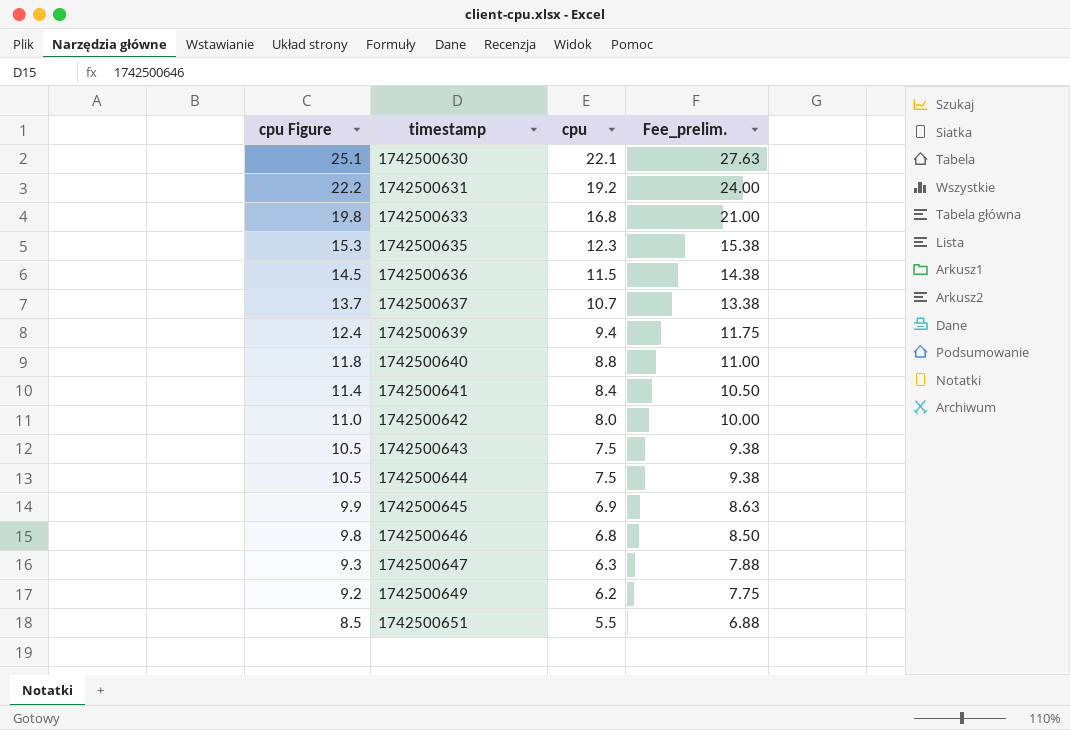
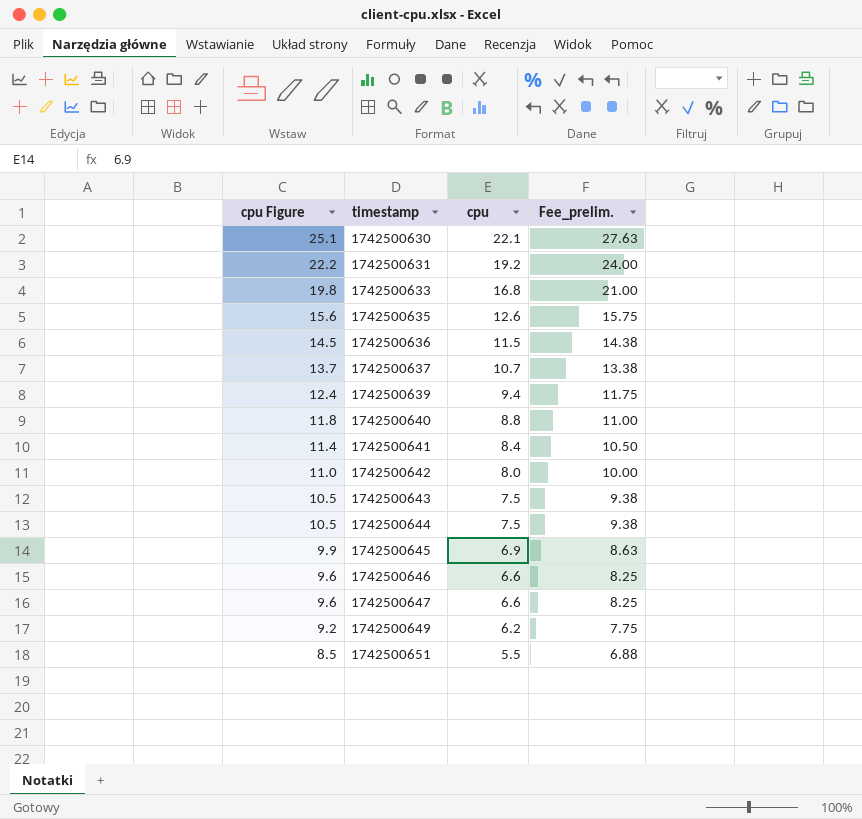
1742500635 | cpu Figure: 15.3 -> 15.6
1742500635 | cpu: 12.3 -> 12.6
1742500635 | Fee_prelim.: 15.38 -> 15.75
1742500646 | cpu Figure: 9.8 -> 9.6
1742500646 | cpu: 6.8 -> 6.6
1742500646 | Fee_prelim.: 8.50 -> 8.25
1742500647 | cpu Figure: 9.3 -> 9.6
1742500647 | cpu: 6.3 -> 6.6
1742500647 | Fee_prelim.: 7.88 -> 8.25

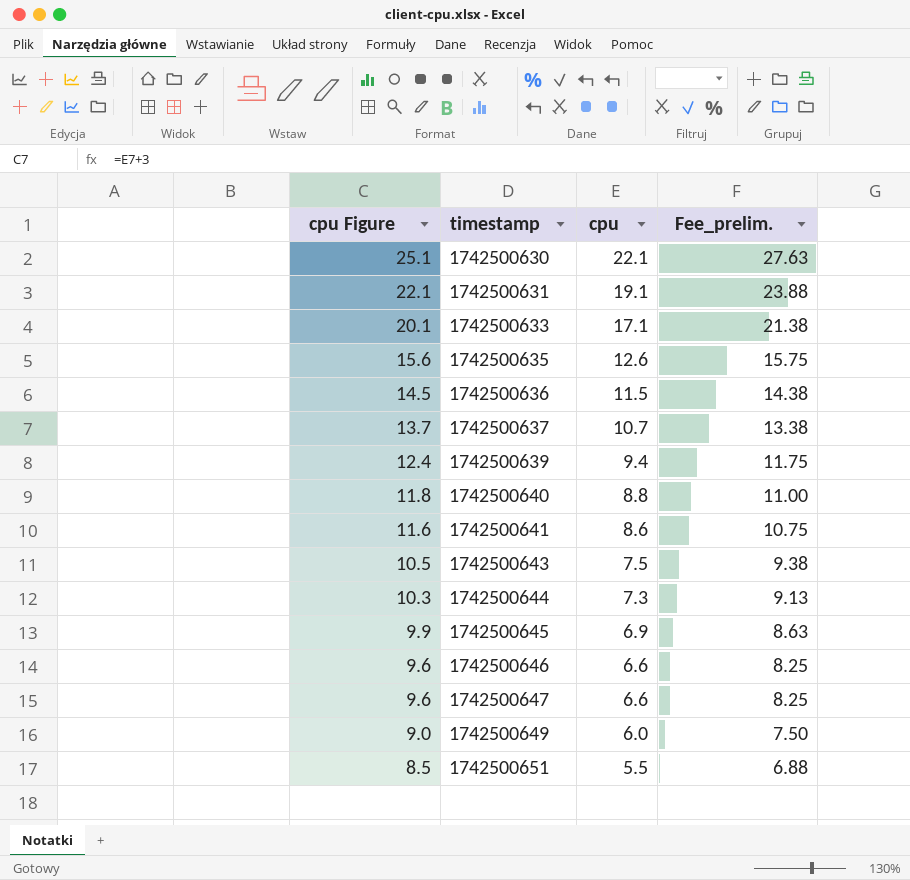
row 1742500642: 11.0 | 8.0 | 10.00 -> none
1742500631 | cpu Figure: 22.2 -> 22.1
1742500631 | cpu: 19.2 -> 19.1
1742500631 | Fee_prelim.: 24.00 -> 23.88
1742500633 | cpu Figure: 19.8 -> 20.1
1742500633 | cpu: 16.8 -> 17.1
1742500633 | Fee_prelim.: 21.00 -> 21.38
1742500641 | cpu Figure: 11.4 -> 11.6
1742500641 | cpu: 8.4 -> 8.6
1742500641 | Fee_prelim.: 10.50 -> 10.75
1742500644 | cpu Figure: 10.5 -> 10.3
1742500644 | cpu: 7.5 -> 7.3
1742500644 | Fee_prelim.: 9.38 -> 9.13
1742500649 | cpu Figure: 9.2 -> 9.0
1742500649 | cpu: 6.2 -> 6.0
1742500649 | Fee_prelim.: 7.75 -> 7.50

